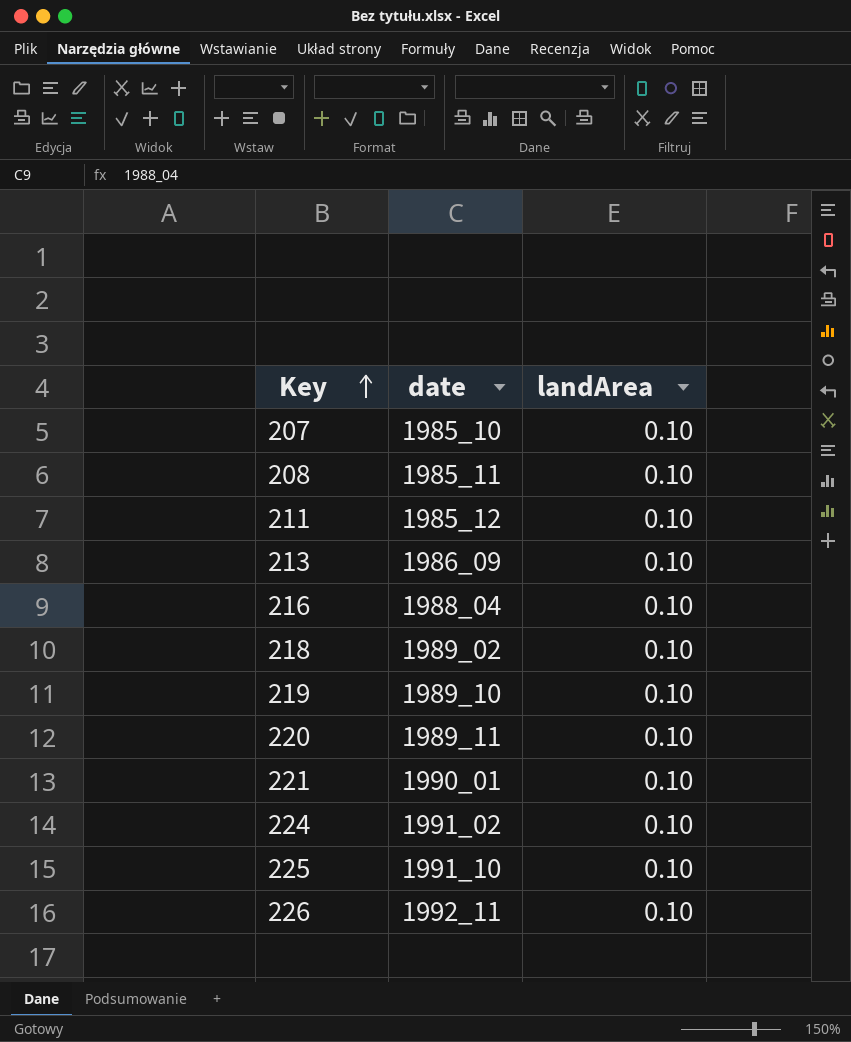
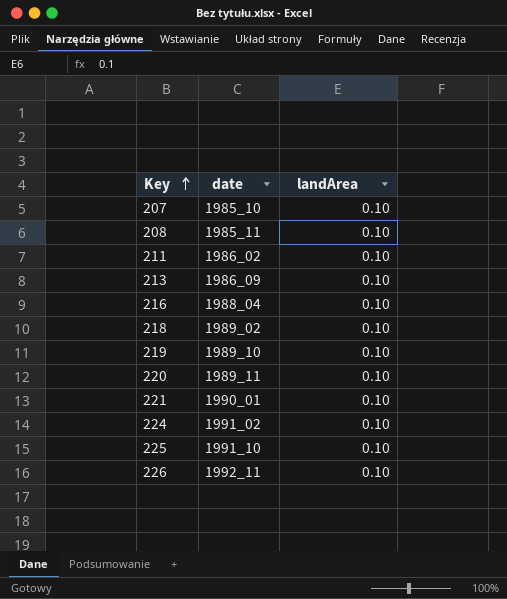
211 | date: 1985_12 -> 1986_02

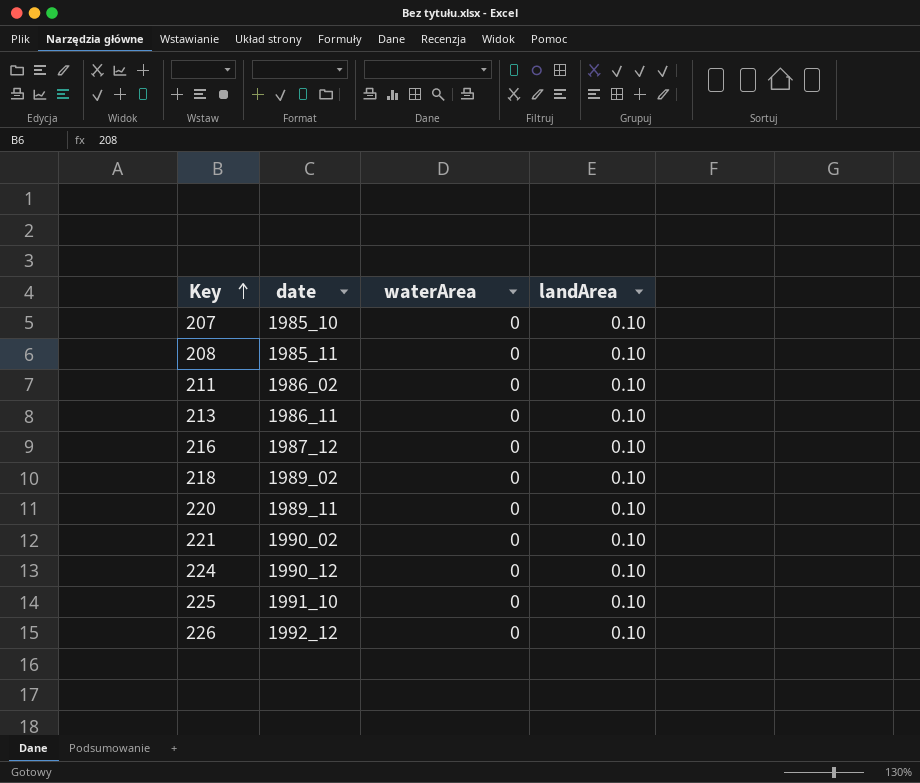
column waterArea | position: none -> 3
row 219: 1989_10 | 0.10 -> none
213 | date: 1986_09 -> 1986_11
216 | date: 1988_04 -> 1987_12
221 | date: 1990_01 -> 1990_02
224 | date: 1991_02 -> 1990_12
226 | date: 1992_11 -> 1992_12

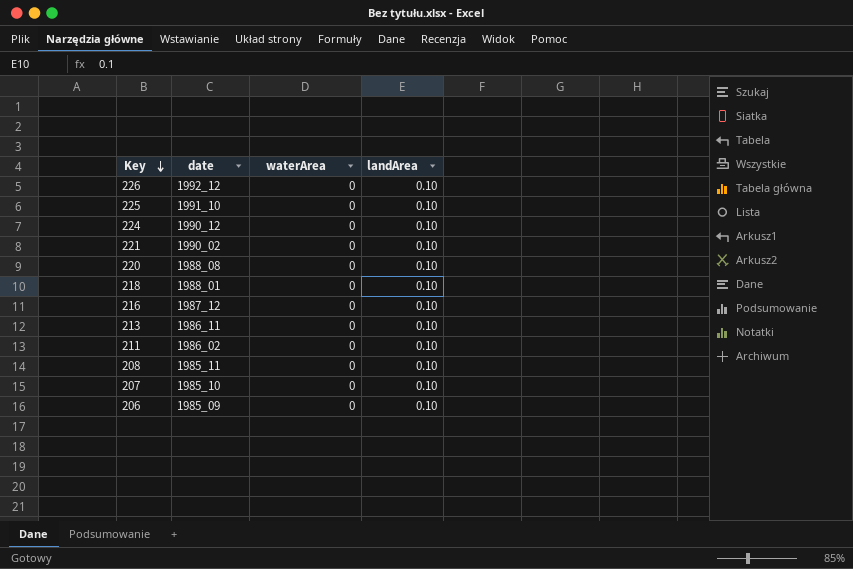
row order: Key ascending -> Key descending
220 | date: 1989_11 -> 1988_08
218 | date: 1989_02 -> 1988_01
row 206: none -> 1985_09 | 0 | 0.10

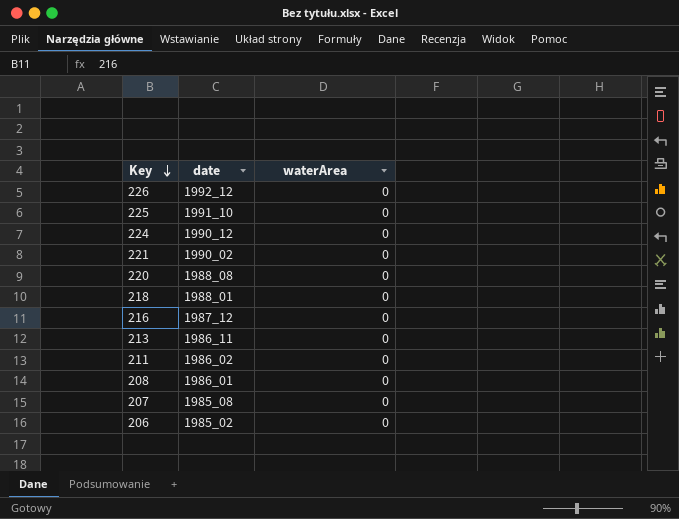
column landArea | position: 4 -> none
208 | date: 1985_11 -> 1986_01
207 | date: 1985_10 -> 1985_08
206 | date: 1985_09 -> 1985_02

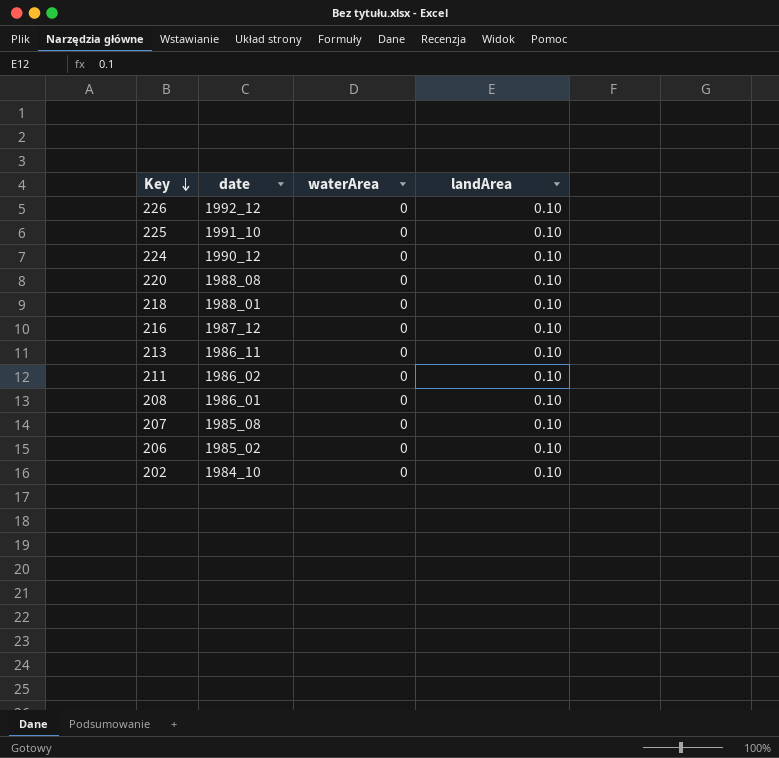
column landArea | position: none -> 4
row 221: 1990_02 | 0 -> none
row 202: none -> 1984_10 | 0 | 0.10

